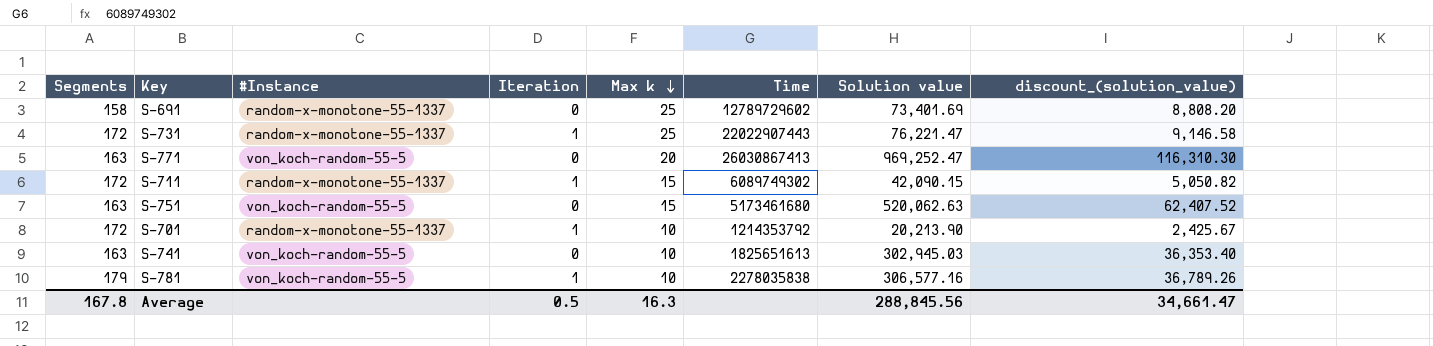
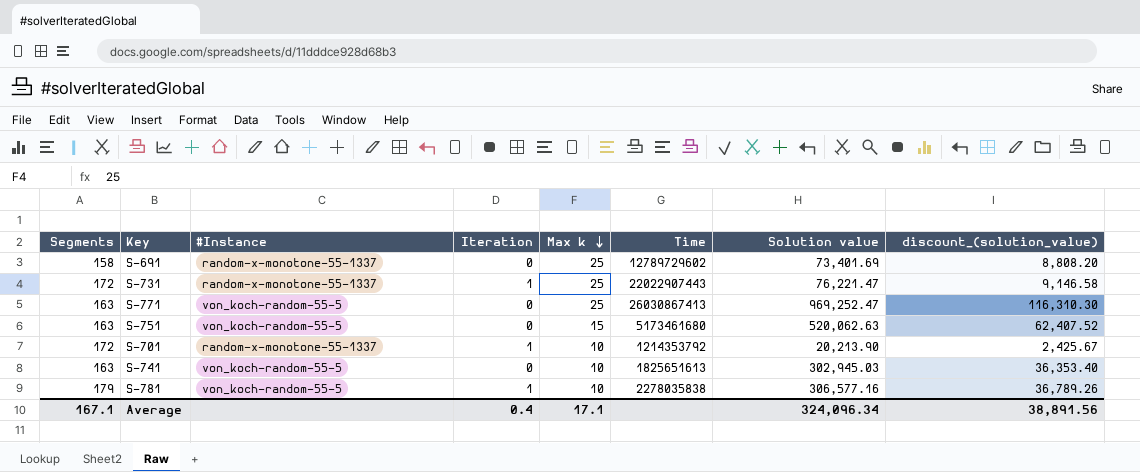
row S-711: 172 | random-x-monotone-55-1337 | 1 | 15 | 6089749302 | 42,090.15 | 5,050.82 -> none
S-771 | Max k: 20 -> 25
Average | Segments: 167.8 -> 167.1
Average | Iteration: 0.5 -> 0.4
Average | Max k: 16.3 -> 17.1
Average | Solution value: 288,845.56 -> 324,096.34
Average | discount_(solution_value): 34,661.47 -> 38,891.56

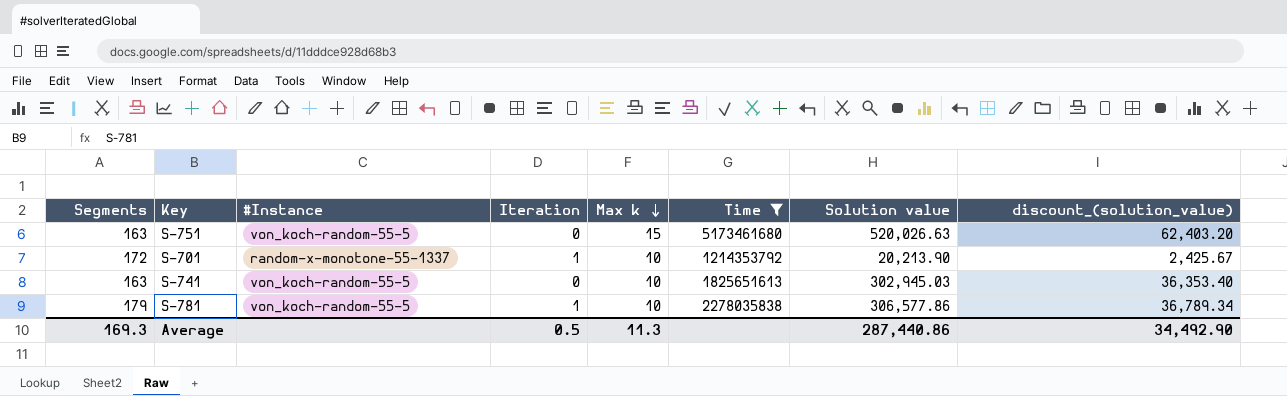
filter: none -> Time <= 5173461680
S-751 | Solution value: 520,062.63 -> 520,026.63
S-751 | discount_(solution_value): 62,407.52 -> 62,403.20
S-781 | Solution value: 306,577.16 -> 306,577.86
S-781 | discount_(solution_value): 36,789.26 -> 36,789.34
Average | Segments: 167.1 -> 169.3
Average | Iteration: 0.4 -> 0.5
Average | Max k: 17.1 -> 11.3
Average | Solution value: 324,096.34 -> 287,440.86
Average | discount_(solution_value): 38,891.56 -> 34,492.90

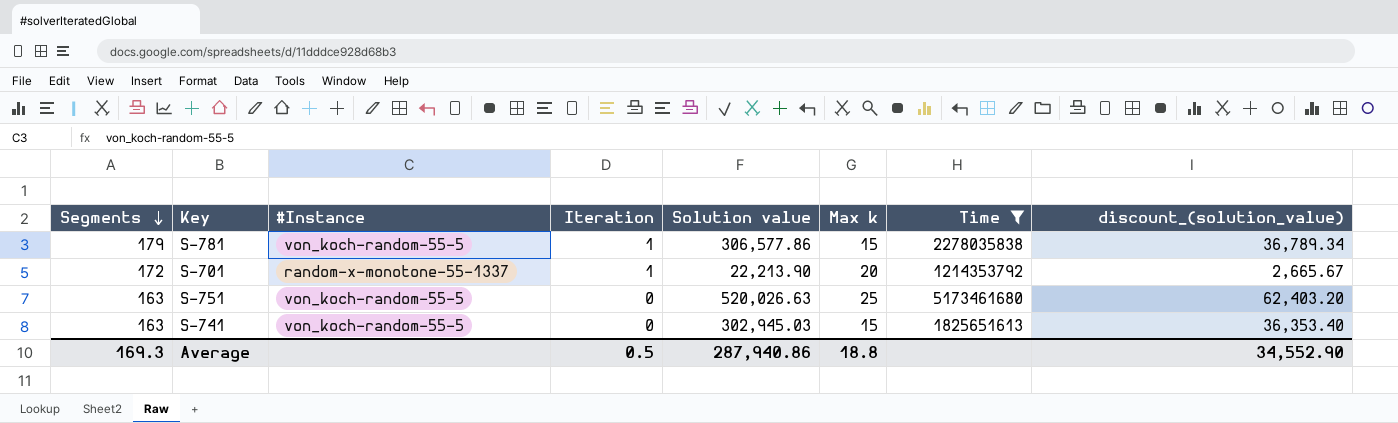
row order: Max k descending -> Segments descending
column Solution value | position: 7 -> 5
S-781 | Max k: 10 -> 15
S-701 | Solution value: 20,213.90 -> 22,213.90
S-701 | Max k: 10 -> 20
S-701 | discount_(solution_value): 2,425.67 -> 2,665.67
S-751 | Max k: 15 -> 25
S-741 | Max k: 10 -> 15
Average | Solution value: 287,440.86 -> 287,940.86
Average | Max k: 11.3 -> 18.8
Average | discount_(solution_value): 34,492.90 -> 34,552.90

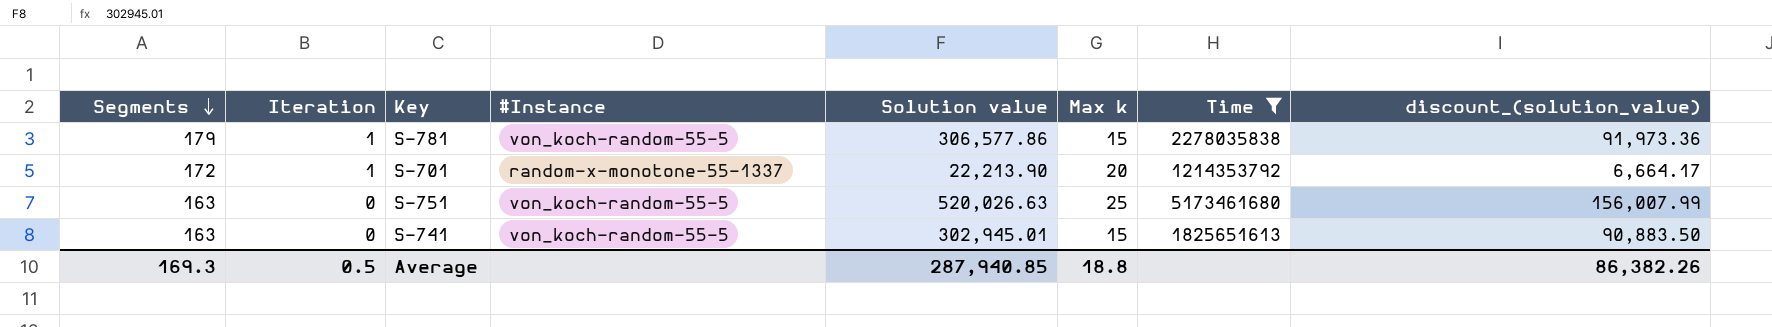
column Iteration | position: 4 -> 2
column discount_(solution_value) | formula: [Solution value] * 0.12 -> [Solution value] * 0.3
S-741 | Solution value: 302,945.03 -> 302,945.01
Average | Solution value: 287,940.86 -> 287,940.85
Average | discount_(solution_value): 34,552.90 -> 86,382.26

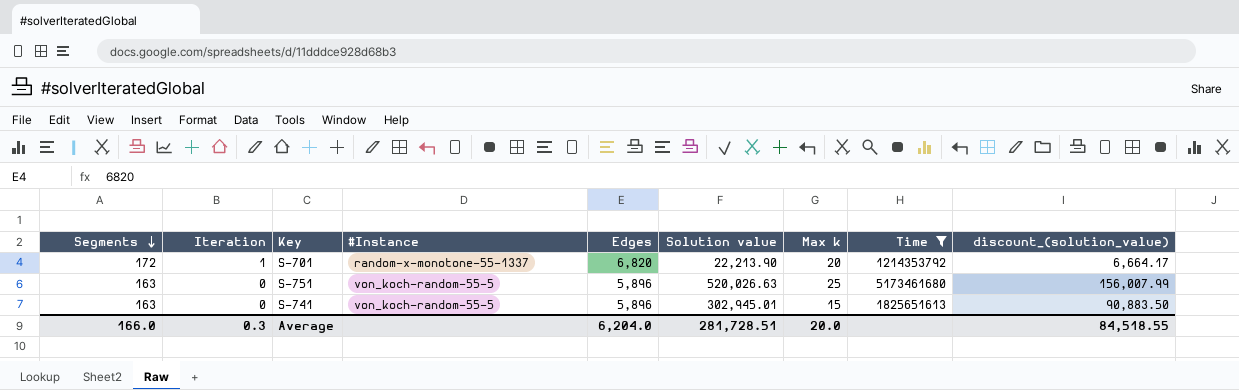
column Edges | position: none -> 5
row S-781: 179 | 1 | von_koch-random-55-5 | 306,577.86 | 15 | 2278035838 | 91,973.36 -> none
Average | Segments: 169.3 -> 166.0
Average | Iteration: 0.5 -> 0.3
Average | Solution value: 287,940.85 -> 281,728.51
Average | Max k: 18.8 -> 20.0
Average | discount_(solution_value): 86,382.26 -> 84,518.55

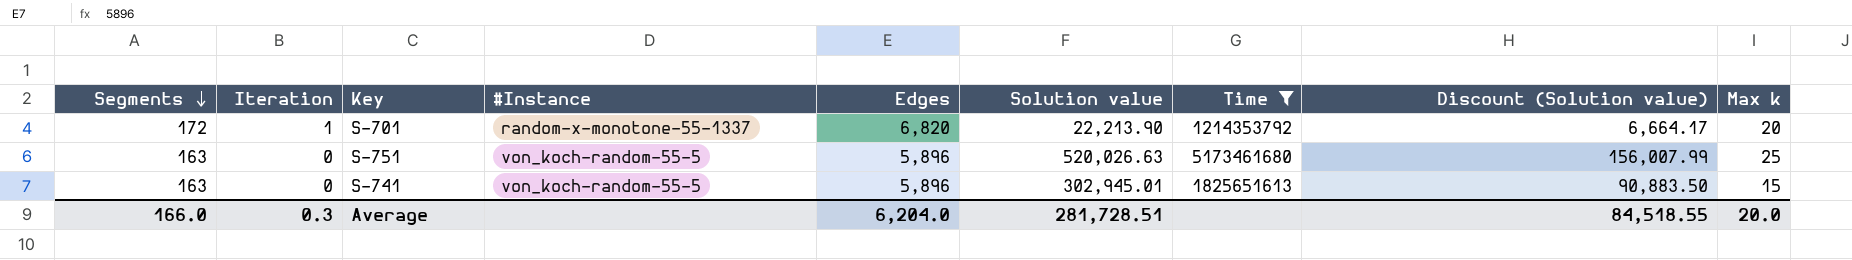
column name: discount_(solution_value) -> Discount (Solution value)
column Max k | position: 7 -> 9

